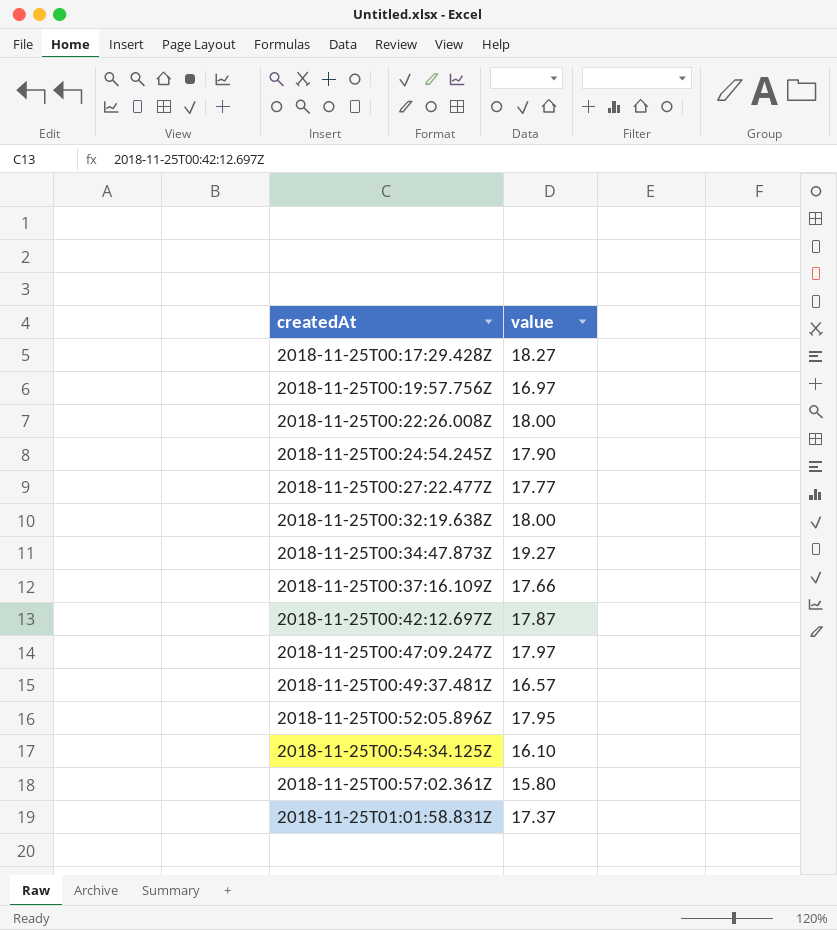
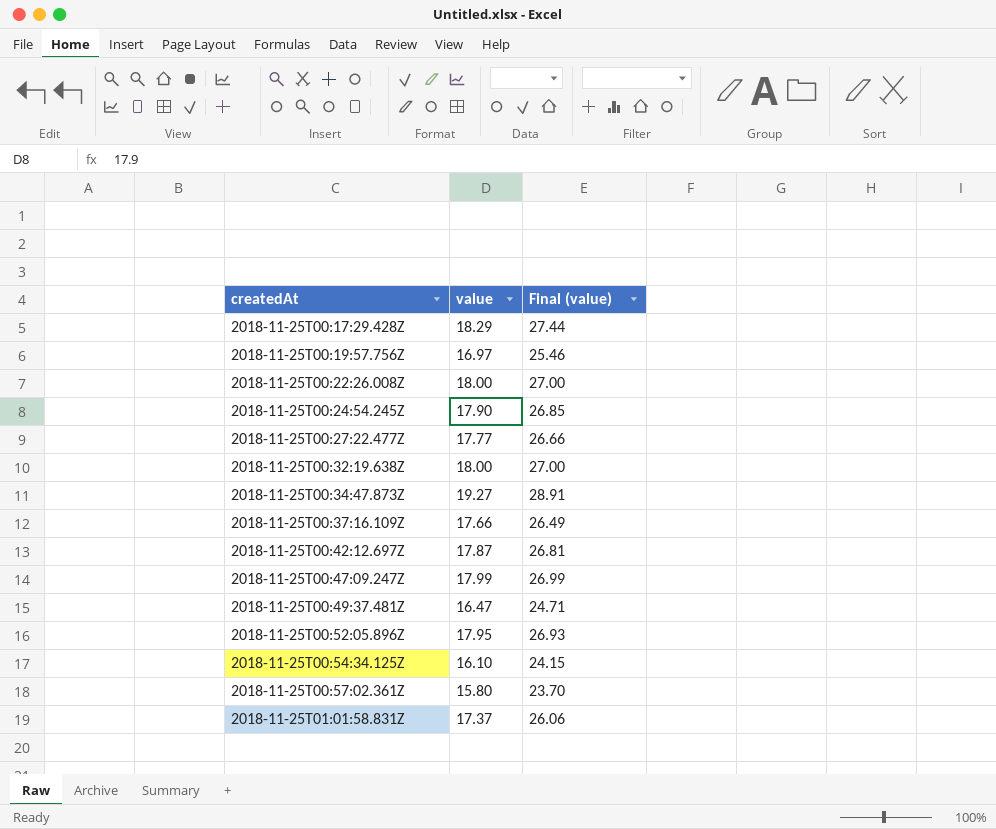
column Final (value) | formula: none -> [value] * 1.5
2018-11-25T00:17:29.428Z | value: 18.27 -> 18.29
2018-11-25T00:47:09.247Z | value: 17.97 -> 17.99
2018-11-25T00:49:37.481Z | value: 16.57 -> 16.47

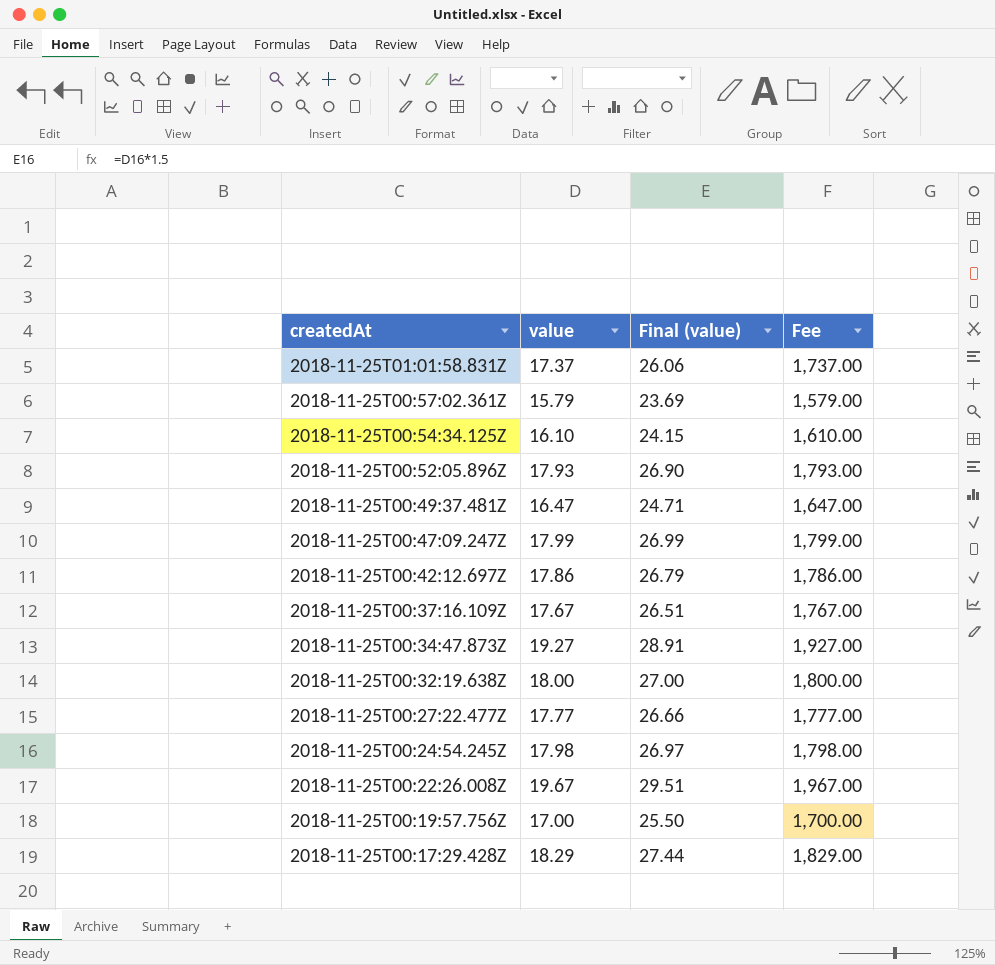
row order: createdAt ascending -> createdAt descending
column Fee | formula: none -> [value] * 100
2018-11-25T00:57:02.361Z | value: 15.80 -> 15.79
2018-11-25T00:57:02.361Z | Final (value): 23.70 -> 23.69
2018-11-25T00:52:05.896Z | value: 17.95 -> 17.93
2018-11-25T00:52:05.896Z | Final (value): 26.93 -> 26.90
2018-11-25T00:42:12.697Z | value: 17.87 -> 17.86
2018-11-25T00:42:12.697Z | Final (value): 26.81 -> 26.79
2018-11-25T00:37:16.109Z | value: 17.66 -> 17.67
2018-11-25T00:37:16.109Z | Final (value): 26.49 -> 26.51
2018-11-25T00:24:54.245Z | value: 17.90 -> 17.98
2018-11-25T00:24:54.245Z | Final (value): 26.85 -> 26.97
2018-11-25T00:22:26.008Z | value: 18.00 -> 19.67
2018-11-25T00:22:26.008Z | Final (value): 27.00 -> 29.51
2018-11-25T00:19:57.756Z | value: 16.97 -> 17.00
2018-11-25T00:19:57.756Z | Final (value): 25.46 -> 25.50

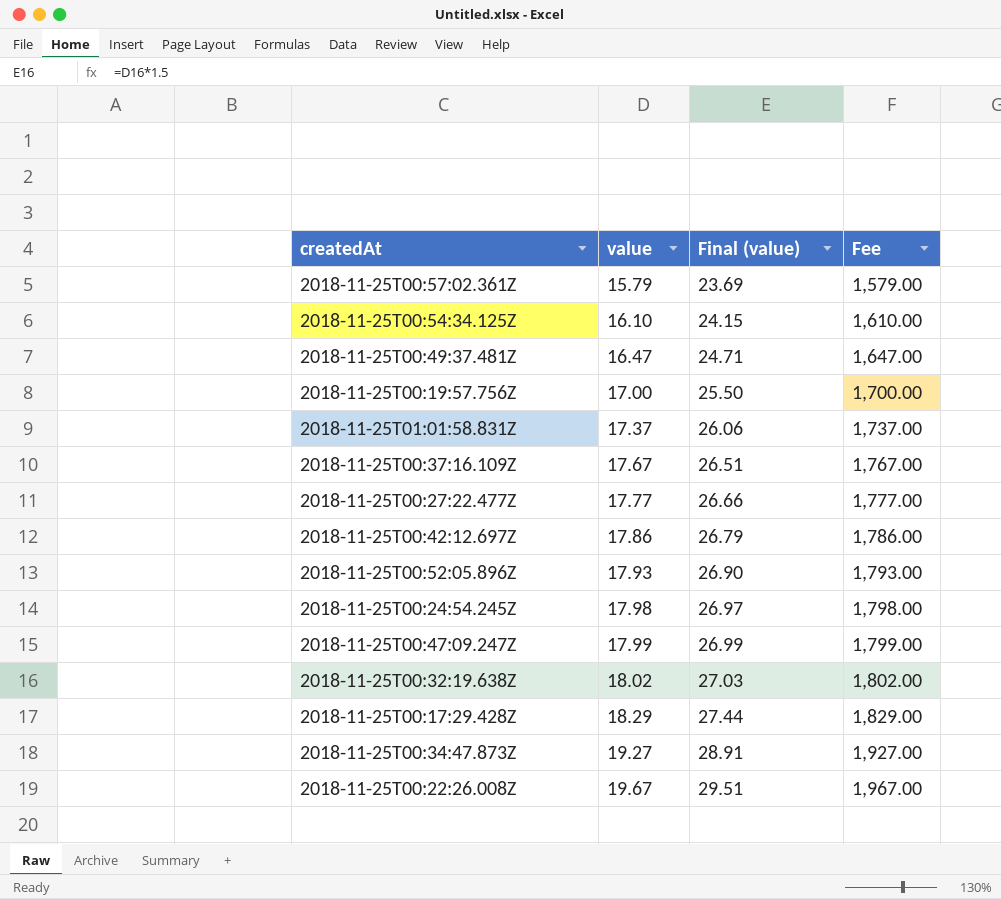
row order: createdAt descending -> value ascending
2018-11-25T00:32:19.638Z | value: 18.00 -> 18.02
2018-11-25T00:32:19.638Z | Final (value): 27.00 -> 27.03
2018-11-25T00:32:19.638Z | Fee: 1,800.00 -> 1,802.00

